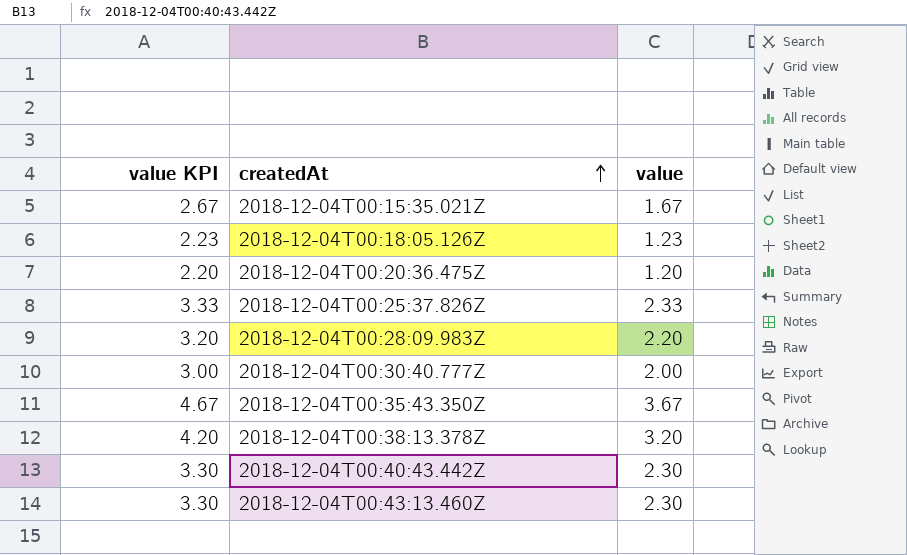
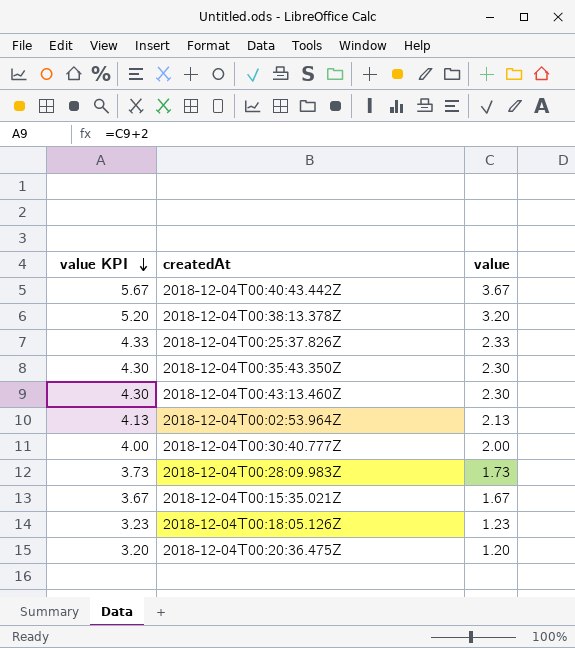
row order: createdAt ascending -> value KPI descending
column value KPI | formula: [value] + 1 -> [value] + 2
2018-12-04T00:40:43.442Z | value: 2.30 -> 3.67
2018-12-04T00:35:43.350Z | value: 3.67 -> 2.30
row 2018-12-04T00:02:53.964Z: none -> 4.13 | 2.13
2018-12-04T00:28:09.983Z | value: 2.20 -> 1.73

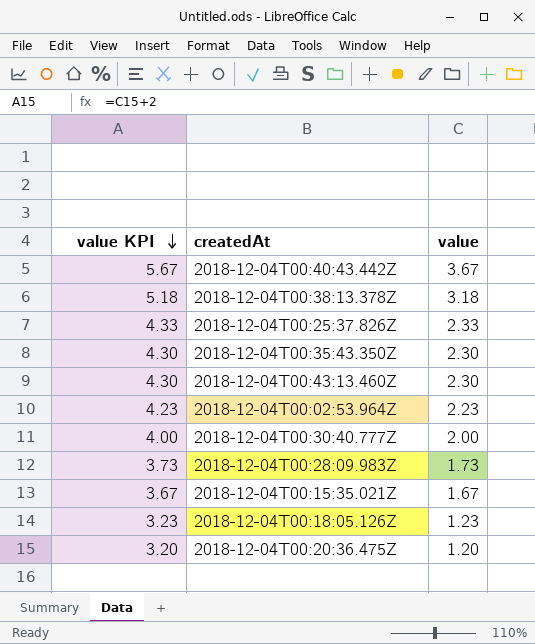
2018-12-04T00:38:13.378Z | value KPI: 5.20 -> 5.18
2018-12-04T00:38:13.378Z | value: 3.20 -> 3.18
2018-12-04T00:02:53.964Z | value KPI: 4.13 -> 4.23
2018-12-04T00:02:53.964Z | value: 2.13 -> 2.23

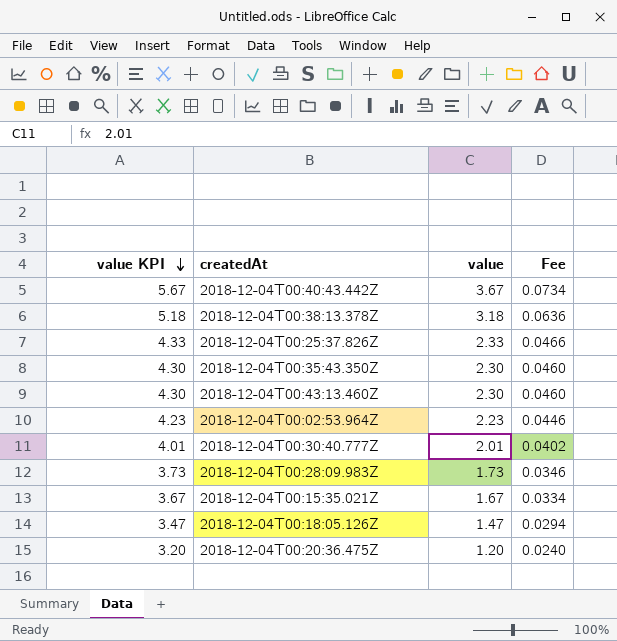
column Fee | formula: none -> [value] * 0.02
2018-12-04T00:30:40.777Z | value KPI: 4.00 -> 4.01
2018-12-04T00:30:40.777Z | value: 2.00 -> 2.01
2018-12-04T00:18:05.126Z | value KPI: 3.23 -> 3.47
2018-12-04T00:18:05.126Z | value: 1.23 -> 1.47

